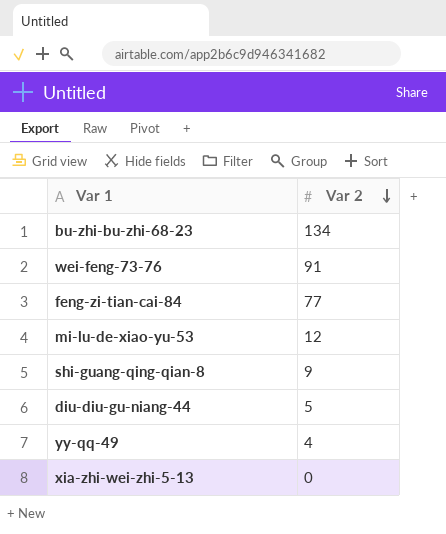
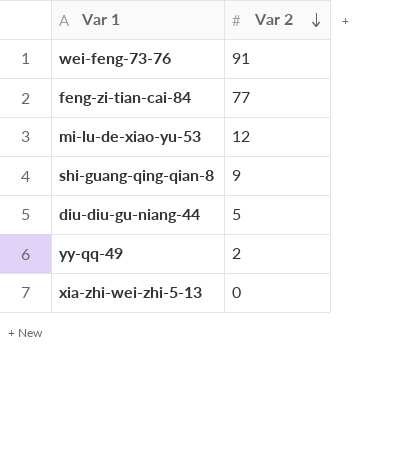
row bu-zhi-bu-zhi-68-23: 134 -> none
yy-qq-49 | Var 2: 4 -> 2

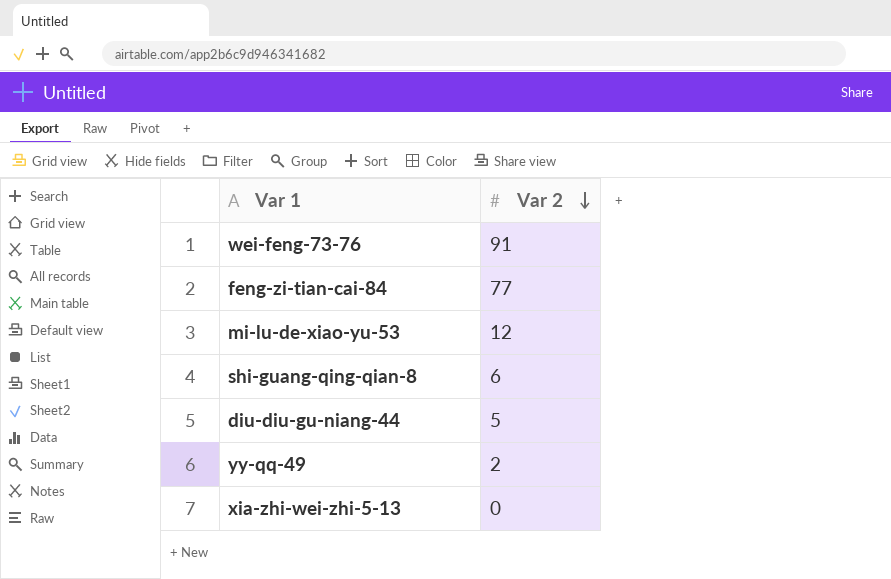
shi-guang-qing-qian-8 | Var 2: 9 -> 6

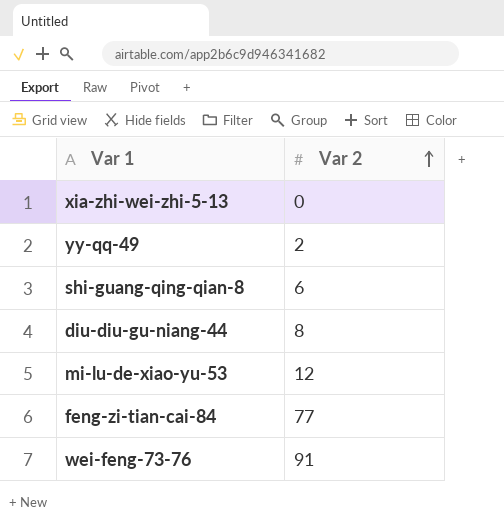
row order: Var 2 descending -> Var 2 ascending
diu-diu-gu-niang-44 | Var 2: 5 -> 8

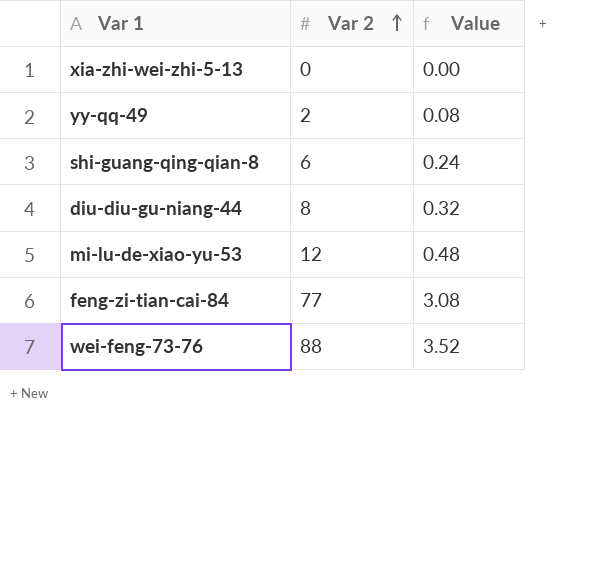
column Value | formula: none -> [Var 2] * 0.04
wei-feng-73-76 | Var 2: 91 -> 88

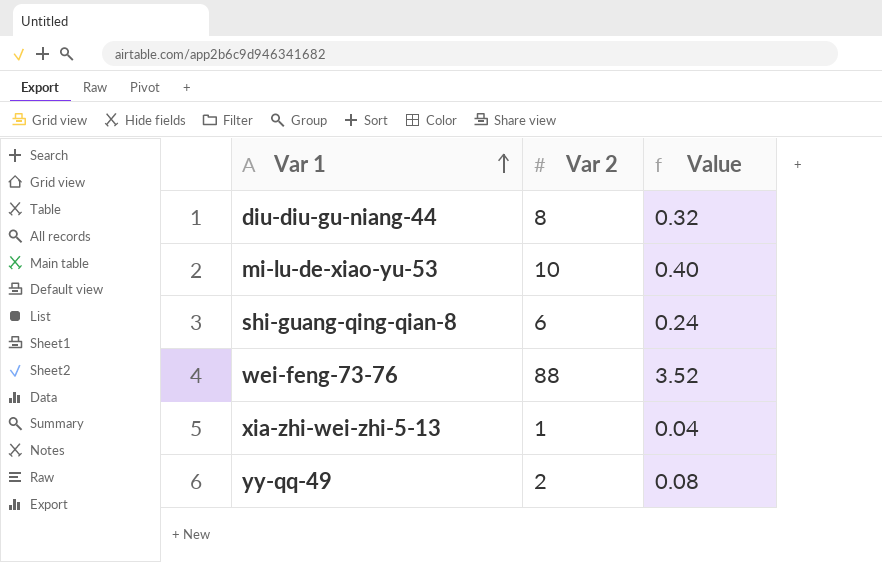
row order: Var 2 ascending -> Var 1 ascending
row feng-zi-tian-cai-84: 77 | 3.08 -> none
mi-lu-de-xiao-yu-53 | Var 2: 12 -> 10
mi-lu-de-xiao-yu-53 | Value: 0.48 -> 0.40
xia-zhi-wei-zhi-5-13 | Var 2: 0 -> 1
xia-zhi-wei-zhi-5-13 | Value: 0.00 -> 0.04

